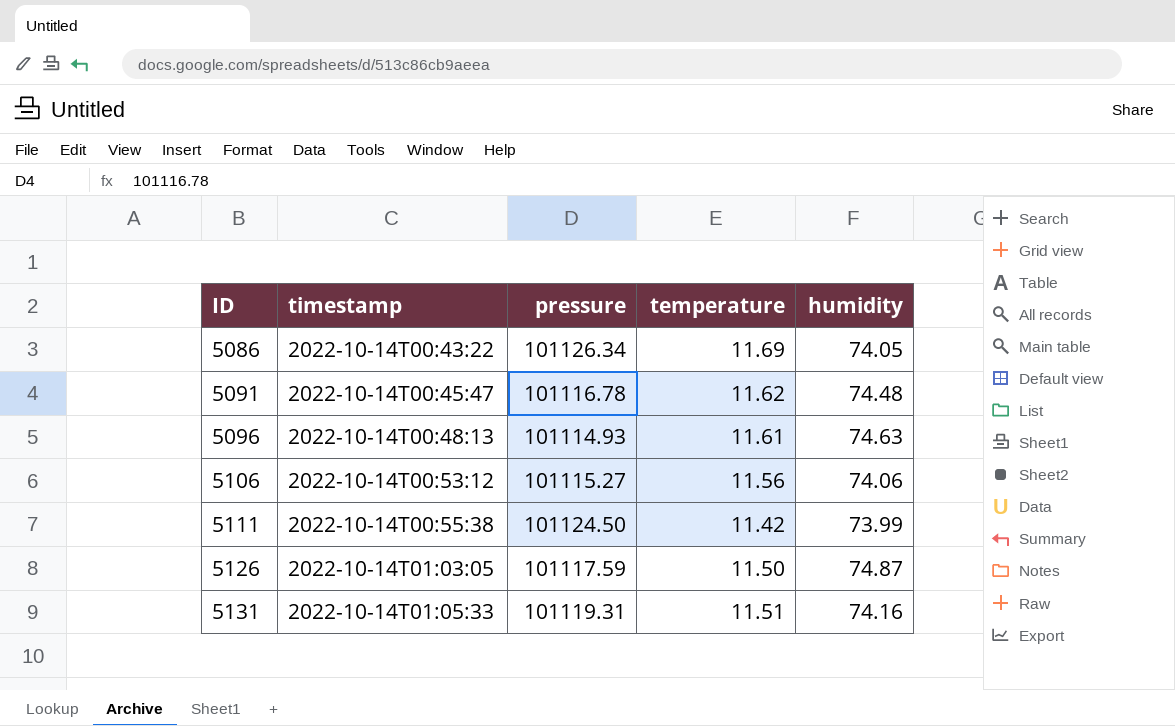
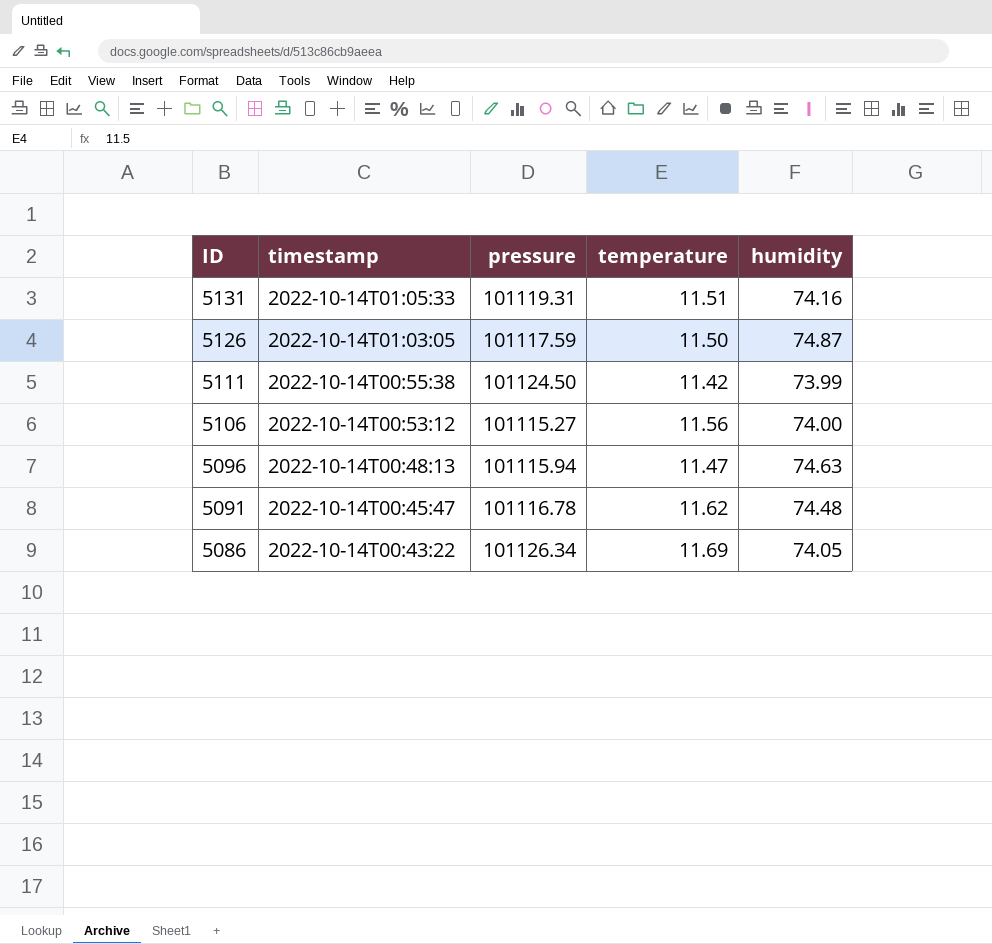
row order: ID ascending -> ID descending
5106 | humidity: 74.06 -> 74.00
5096 | pressure: 101114.93 -> 101115.94
5096 | temperature: 11.61 -> 11.47

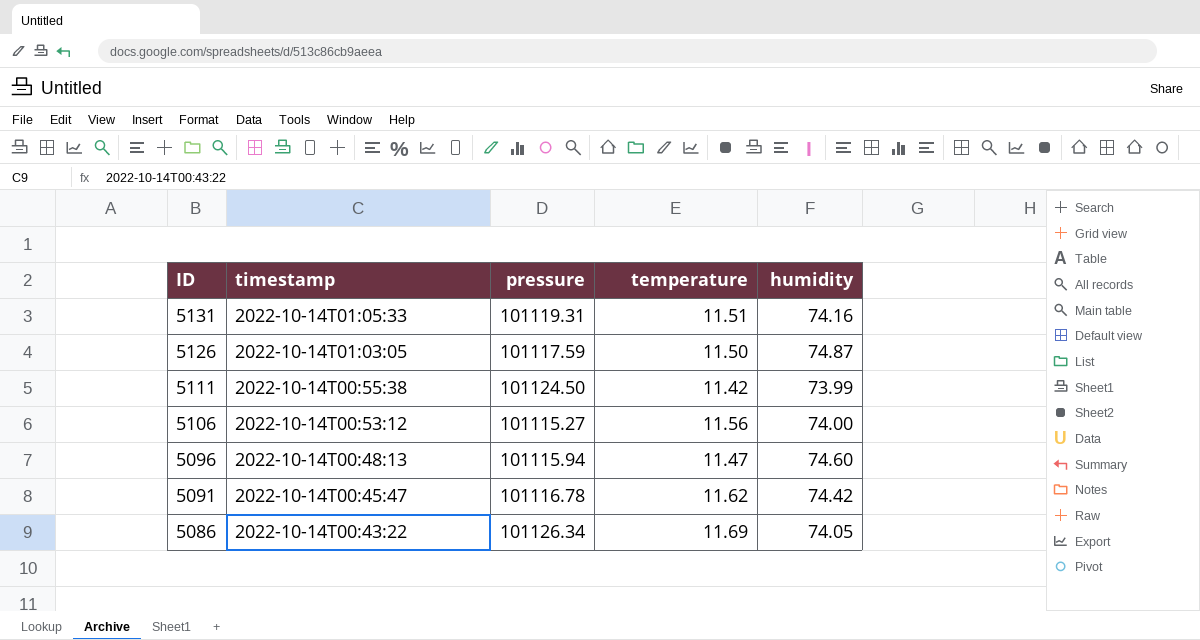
5096 | humidity: 74.63 -> 74.60
5091 | humidity: 74.48 -> 74.42

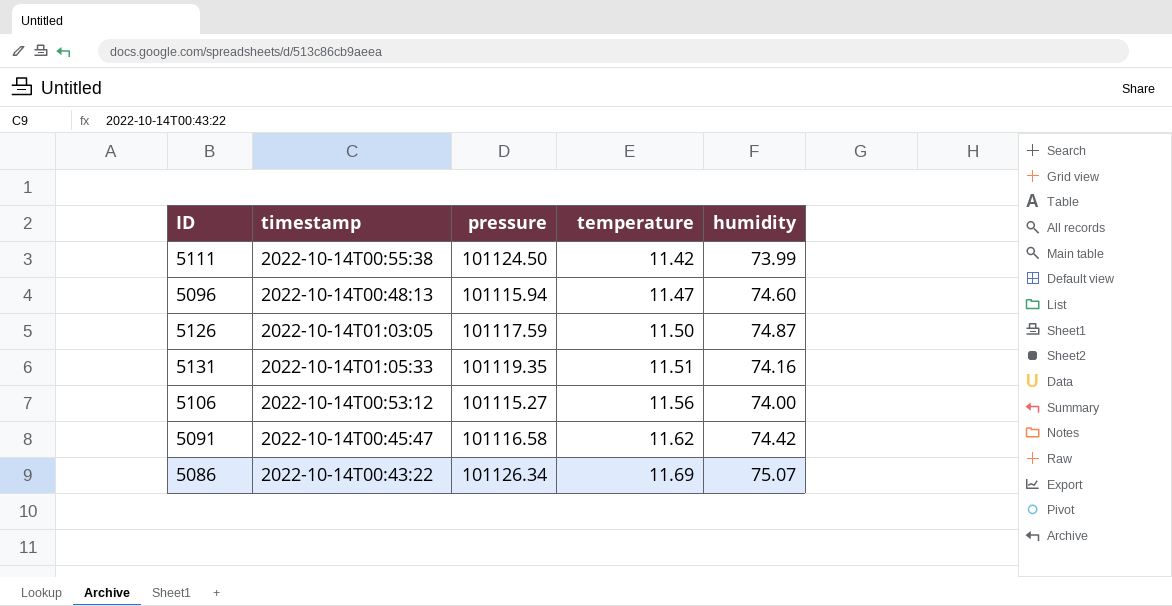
row order: ID descending -> temperature ascending
5131 | pressure: 101119.31 -> 101119.35
5091 | pressure: 101116.78 -> 101116.58
5086 | humidity: 74.05 -> 75.07

